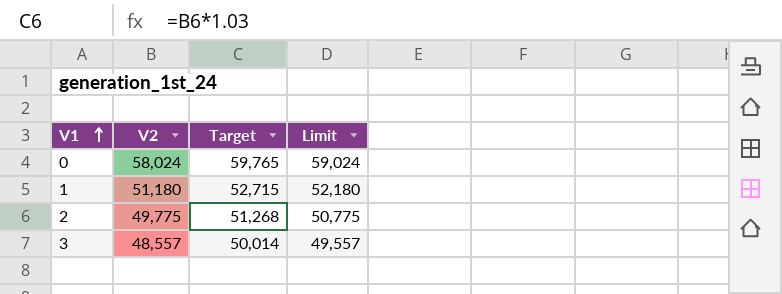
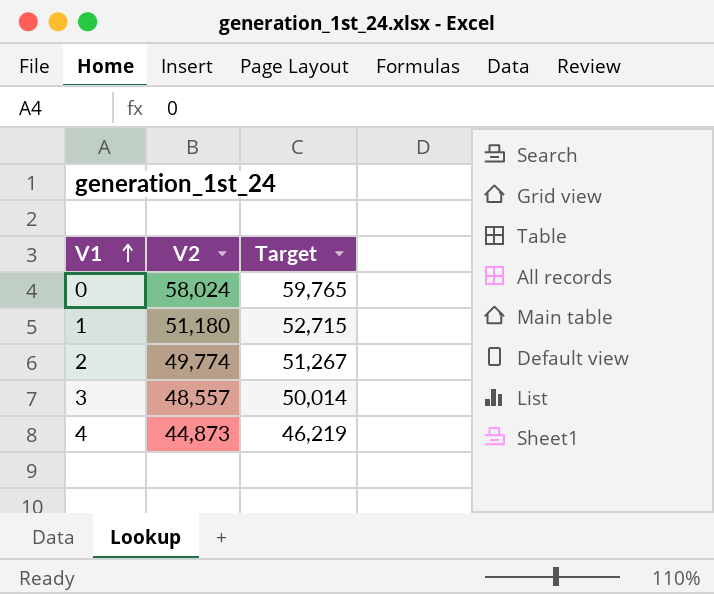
column Limit | formula: [V2] + 1000 -> none
2 | V2: 49,775 -> 49,774
2 | Target: 51,268 -> 51,267
row 4: none -> 44,873 | 46,219

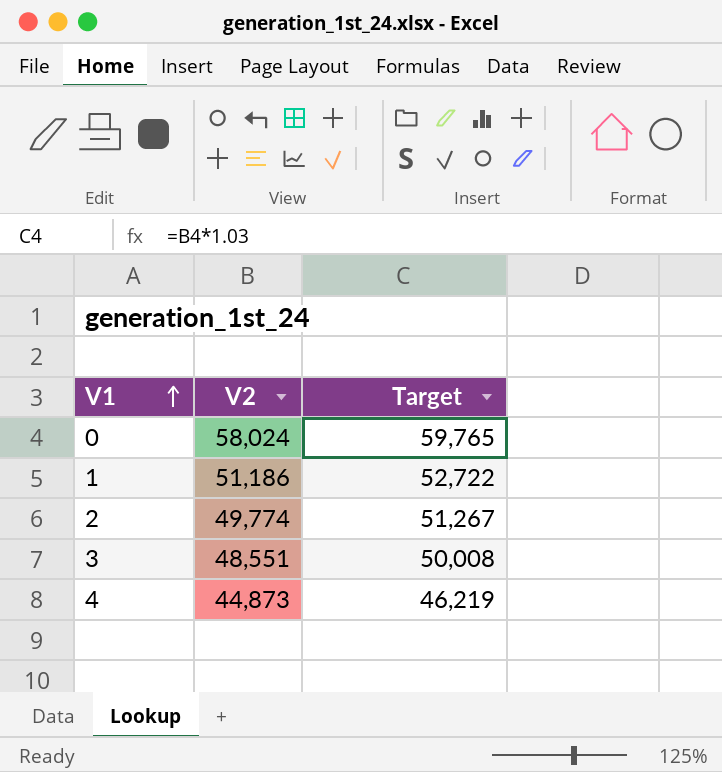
1 | V2: 51,180 -> 51,186
1 | Target: 52,715 -> 52,722
3 | V2: 48,557 -> 48,551
3 | Target: 50,014 -> 50,008

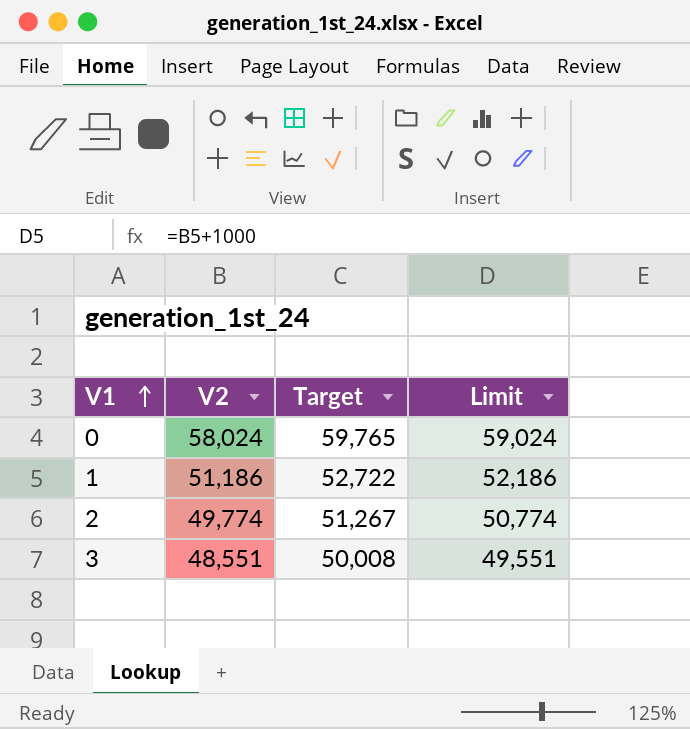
column Limit | formula: none -> [V2] + 1000
row 4: 44,873 | 46,219 -> none

